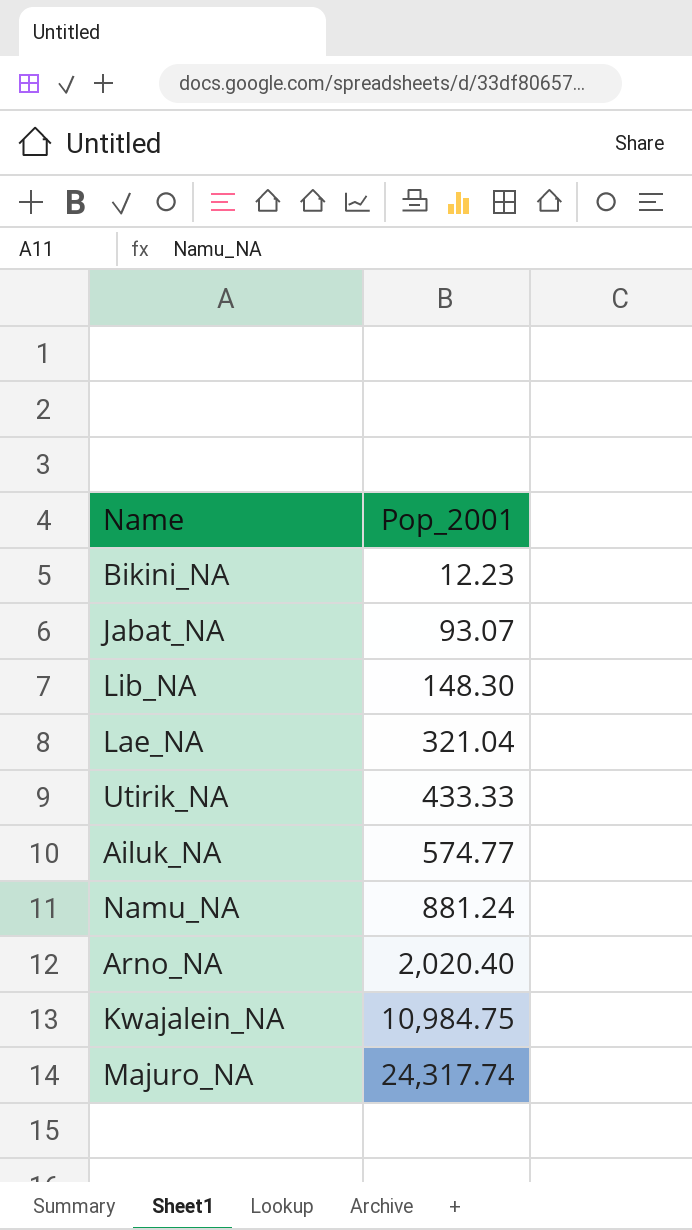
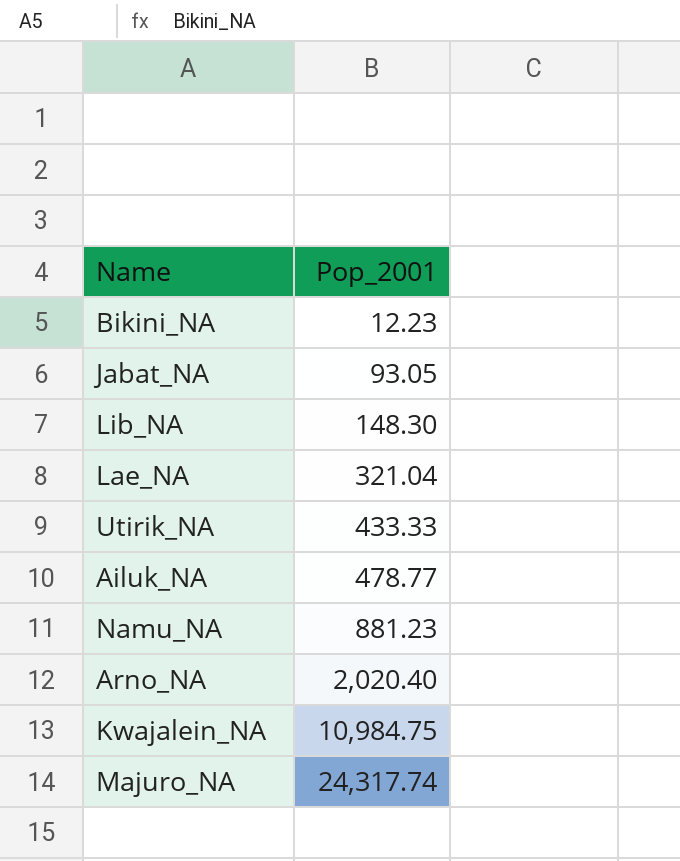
Jabat_NA | Pop_2001: 93.07 -> 93.05
Ailuk_NA | Pop_2001: 574.77 -> 478.77
Namu_NA | Pop_2001: 881.24 -> 881.23

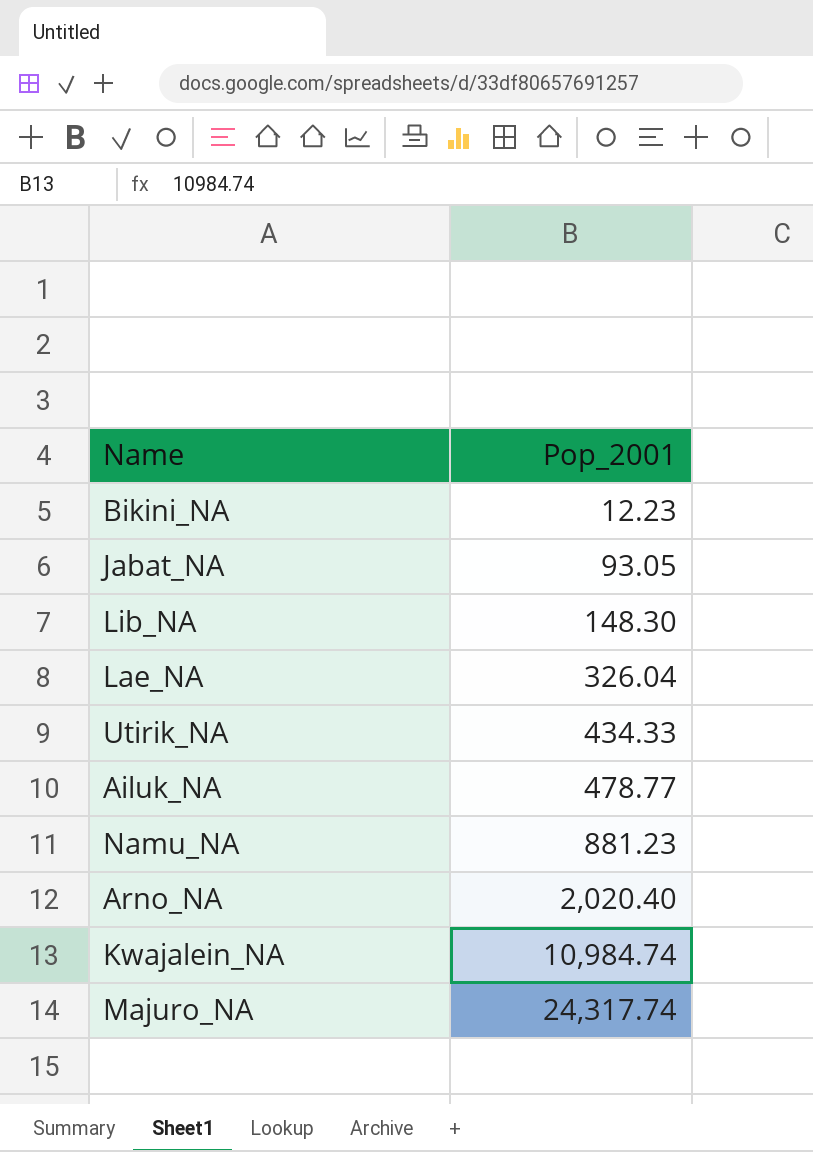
Lae_NA | Pop_2001: 321.04 -> 326.04
Utirik_NA | Pop_2001: 433.33 -> 434.33
Kwajalein_NA | Pop_2001: 10,984.75 -> 10,984.74

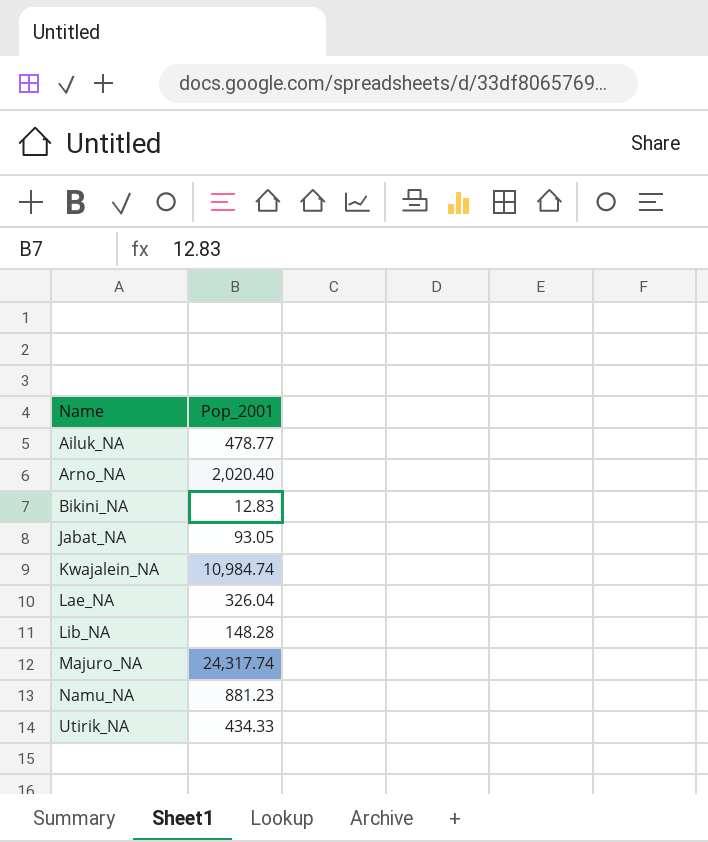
row order: Pop_2001 ascending -> Name ascending
Bikini_NA | Pop_2001: 12.23 -> 12.83
Lib_NA | Pop_2001: 148.30 -> 148.28

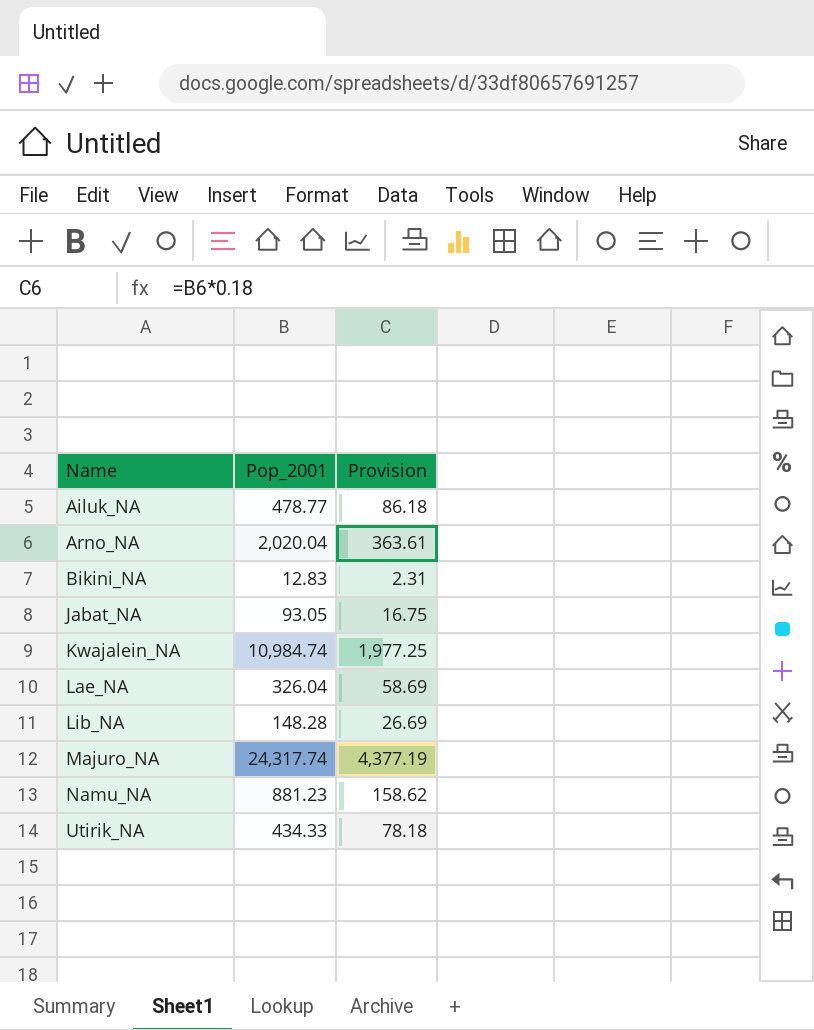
column Provision | formula: none -> [Pop_2001] * 0.18
Arno_NA | Pop_2001: 2,020.40 -> 2,020.04

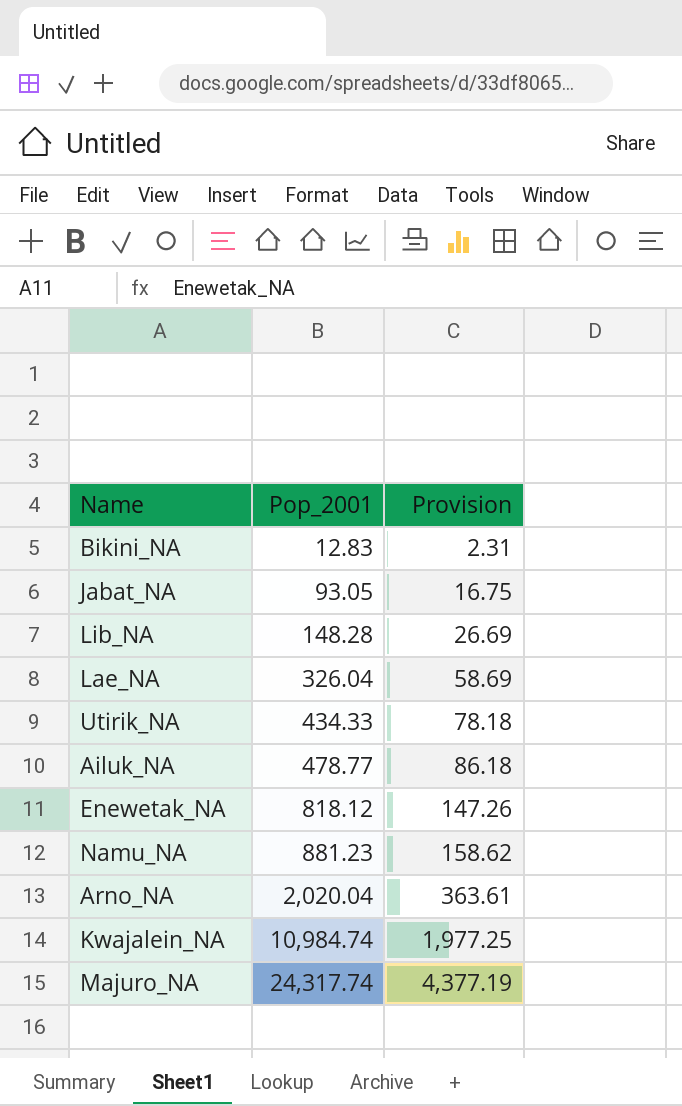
row order: Name ascending -> Pop_2001 ascending
row Enewetak_NA: none -> 818.12 | 147.26

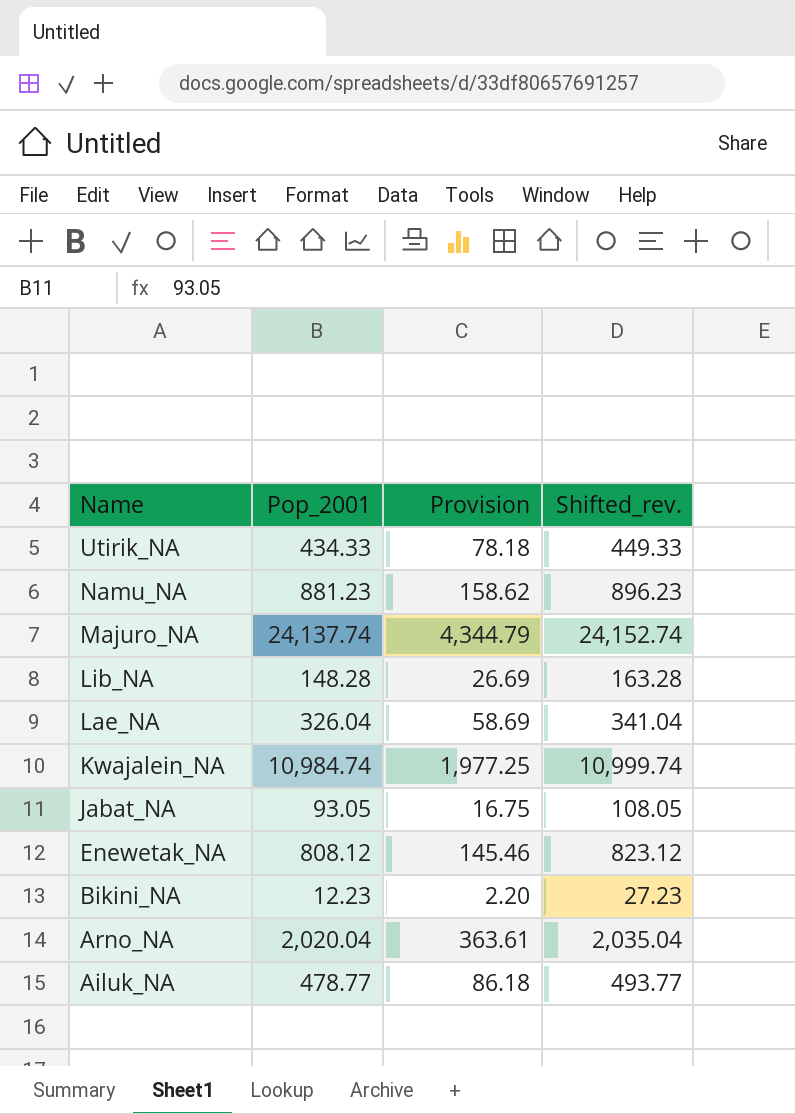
row order: Pop_2001 ascending -> Name descending
column Shifted_rev. | formula: none -> [Pop_2001] + 15
Majuro_NA | Pop_2001: 24,317.74 -> 24,137.74
Majuro_NA | Provision: 4,377.19 -> 4,344.79
Enewetak_NA | Pop_2001: 818.12 -> 808.12
Enewetak_NA | Provision: 147.26 -> 145.46
Bikini_NA | Pop_2001: 12.83 -> 12.23
Bikini_NA | Provision: 2.31 -> 2.20

